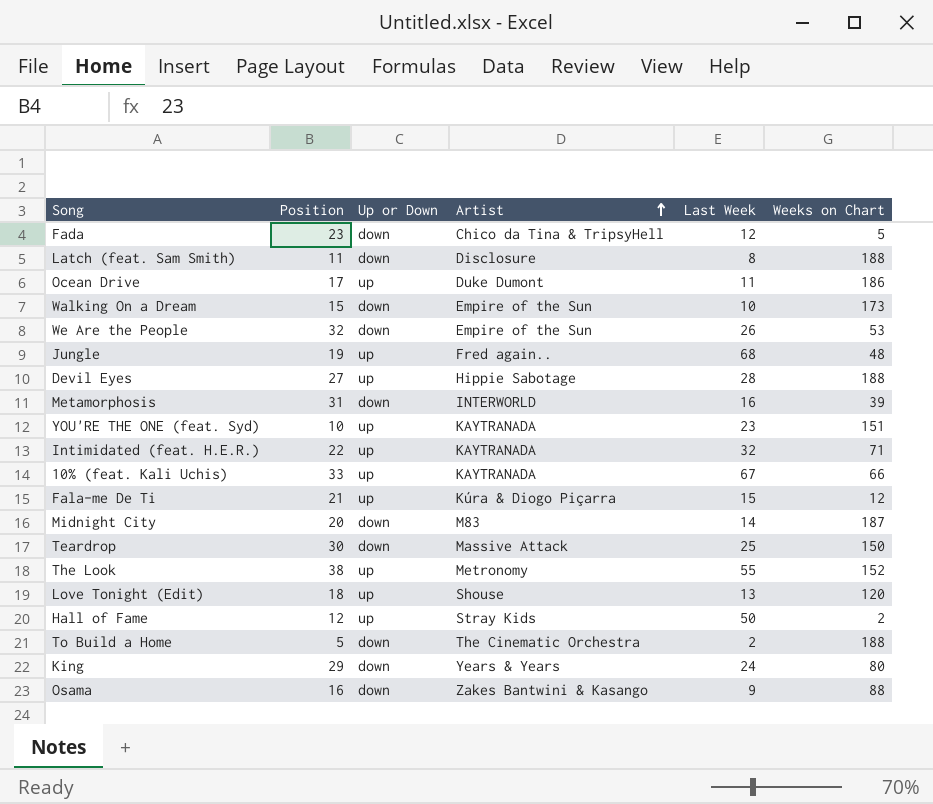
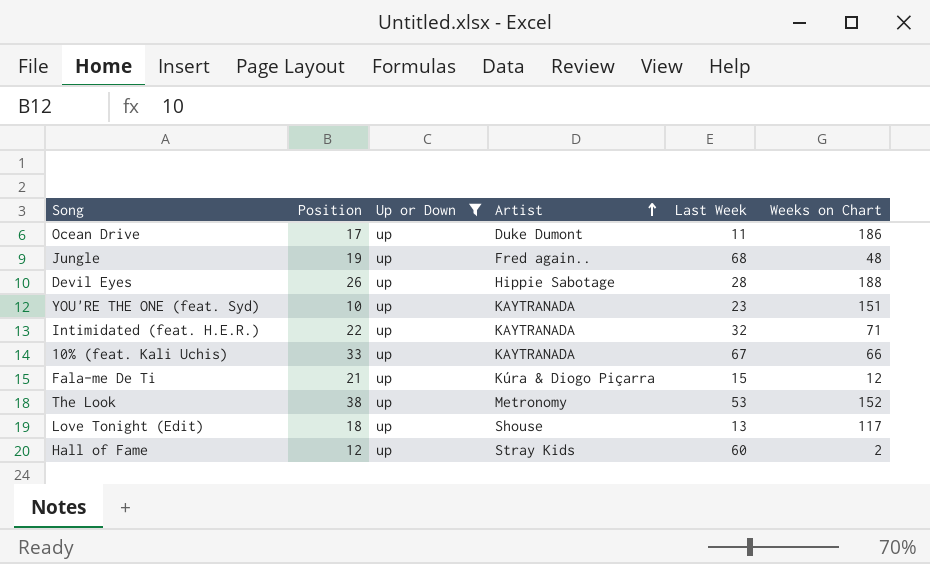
filter: none -> Up or Down = up
Devil Eyes | Position: 27 -> 26
The Look | Last Week: 55 -> 53
Love Tonight (Edit) | Weeks on Chart: 120 -> 117
Hall of Fame | Last Week: 50 -> 60

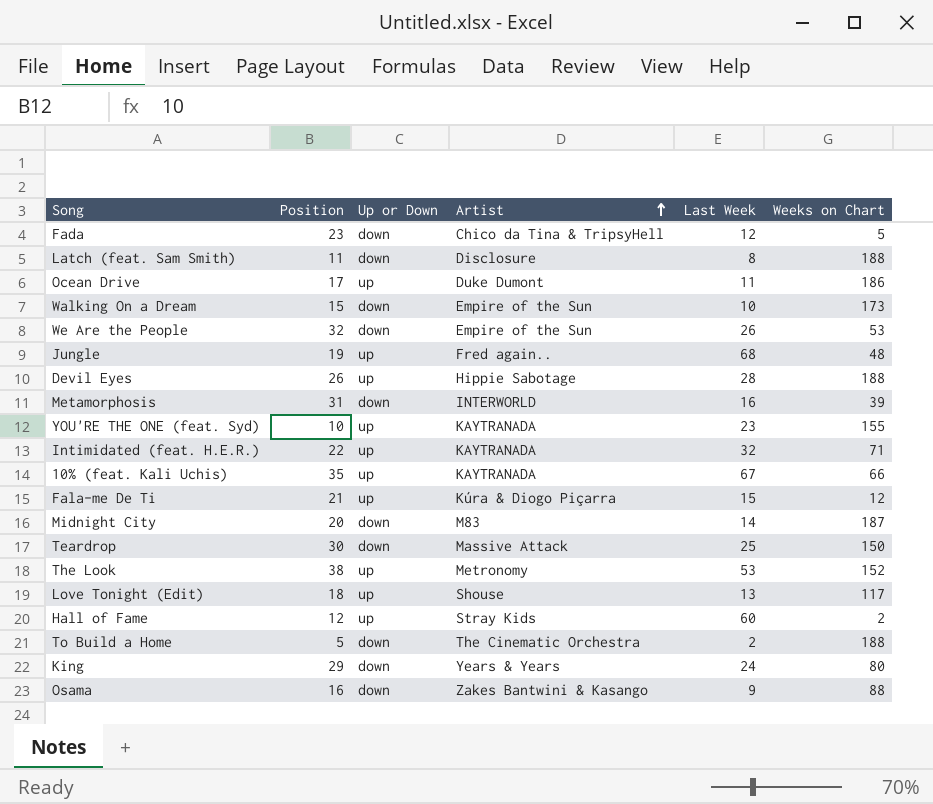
filter: Up or Down = up -> none
YOU'RE THE ONE (feat. Syd) | Weeks on Chart: 151 -> 155
10% (feat. Kali Uchis) | Position: 33 -> 35

